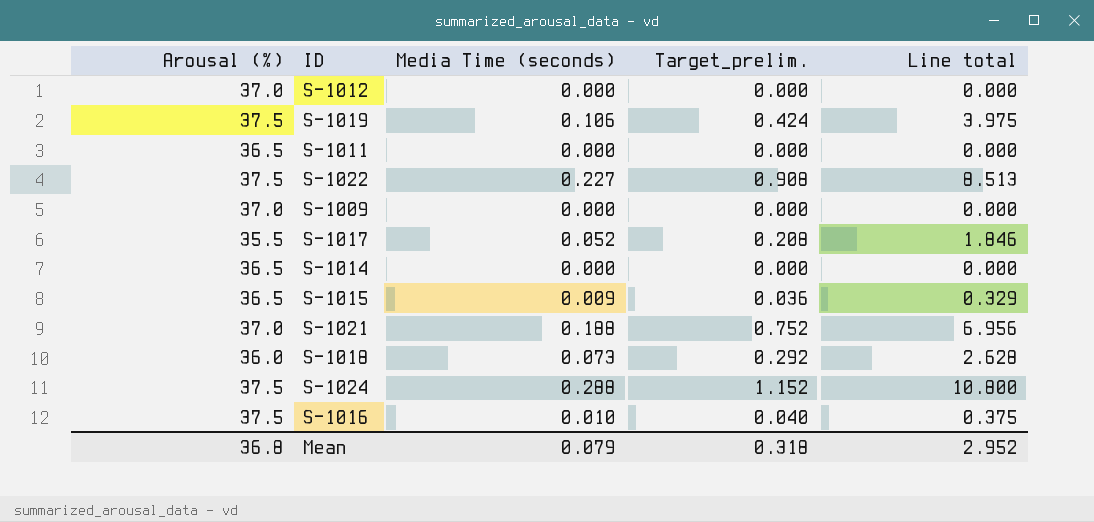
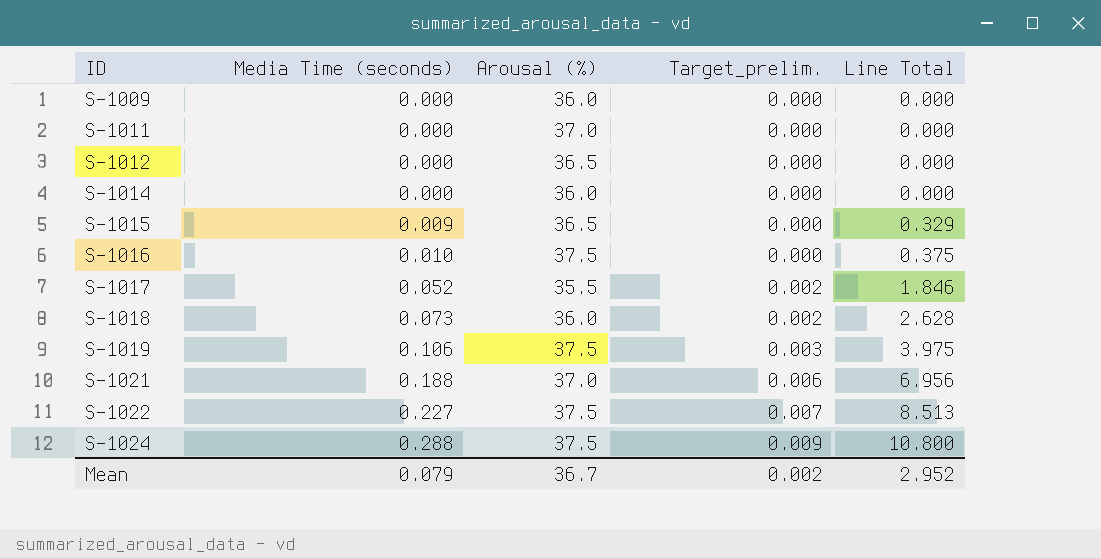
row order: none -> ID ascending
column Arousal (%) | position: 1 -> 3
column Target_prelim. | formula: [Media Time (seconds)] * 4 -> [Media Time (seconds)] * 0.03
column name: Line total -> Line Total
S-1009 | Arousal (%): 37.0 -> 36.0
S-1011 | Arousal (%): 36.5 -> 37.0
S-1012 | Arousal (%): 37.0 -> 36.5
S-1014 | Arousal (%): 36.5 -> 36.0
Mean | Arousal (%): 36.8 -> 36.7
Mean | Target_prelim.: 0.318 -> 0.002

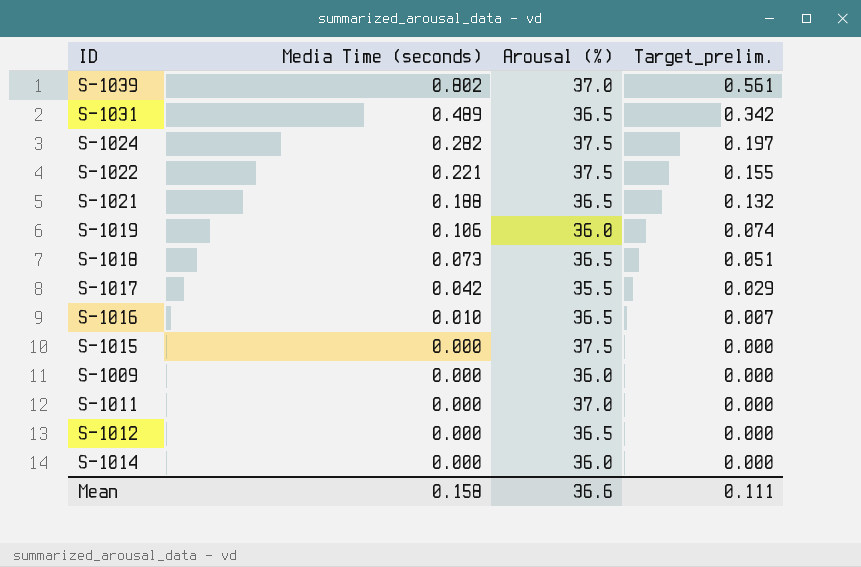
row order: ID ascending -> Media Time (seconds) descending
column Line Total | formula: [Media Time (seconds)] * [Arousal (%)] -> none
column Target_prelim. | formula: [Media Time (seconds)] * 0.03 -> [Media Time (seconds)] * 0.7
row S-1039: none -> 0.802 | 37.0 | 0.561
row S-1031: none -> 0.489 | 36.5 | 0.342
S-1024 | Media Time (seconds): 0.288 -> 0.282
S-1022 | Media Time (seconds): 0.227 -> 0.221
S-1021 | Arousal (%): 37.0 -> 36.5
S-1019 | Arousal (%): 37.5 -> 36.0
S-1018 | Arousal (%): 36.0 -> 36.5
S-1017 | Media Time (seconds): 0.052 -> 0.042
S-1016 | Arousal (%): 37.5 -> 36.5
S-1015 | Media Time (seconds): 0.009 -> 0.000
S-1015 | Arousal (%): 36.5 -> 37.5
Mean | Media Time (seconds): 0.079 -> 0.158
Mean | Arousal (%): 36.7 -> 36.6
Mean | Target_prelim.: 0.002 -> 0.111

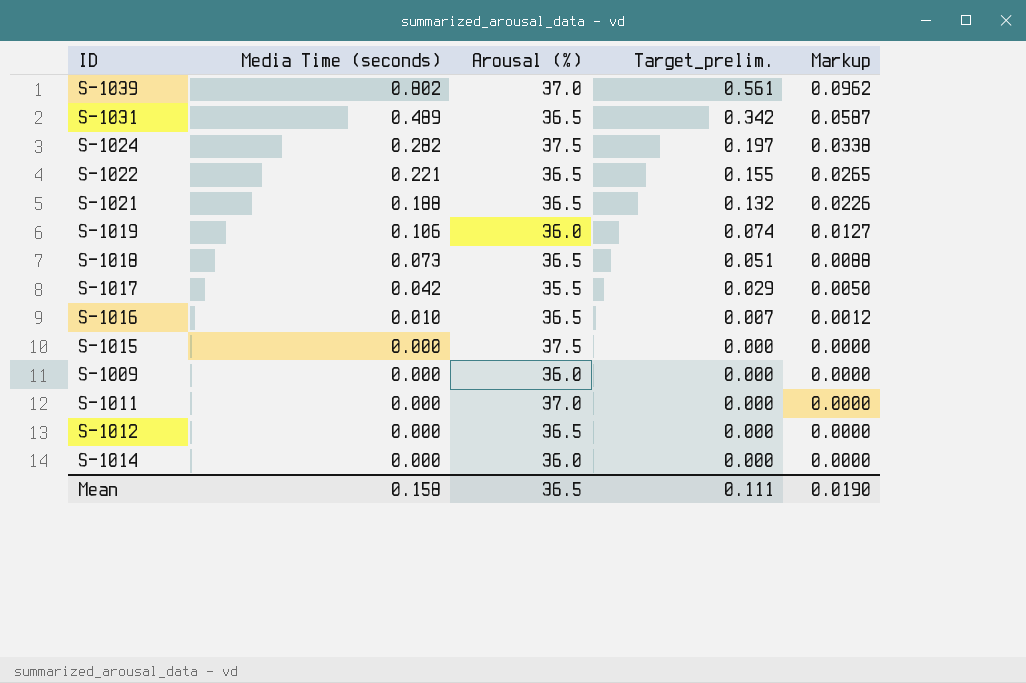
column Markup | formula: none -> [Media Time (seconds)] * 0.12
S-1022 | Arousal (%): 37.5 -> 36.5
Mean | Arousal (%): 36.6 -> 36.5

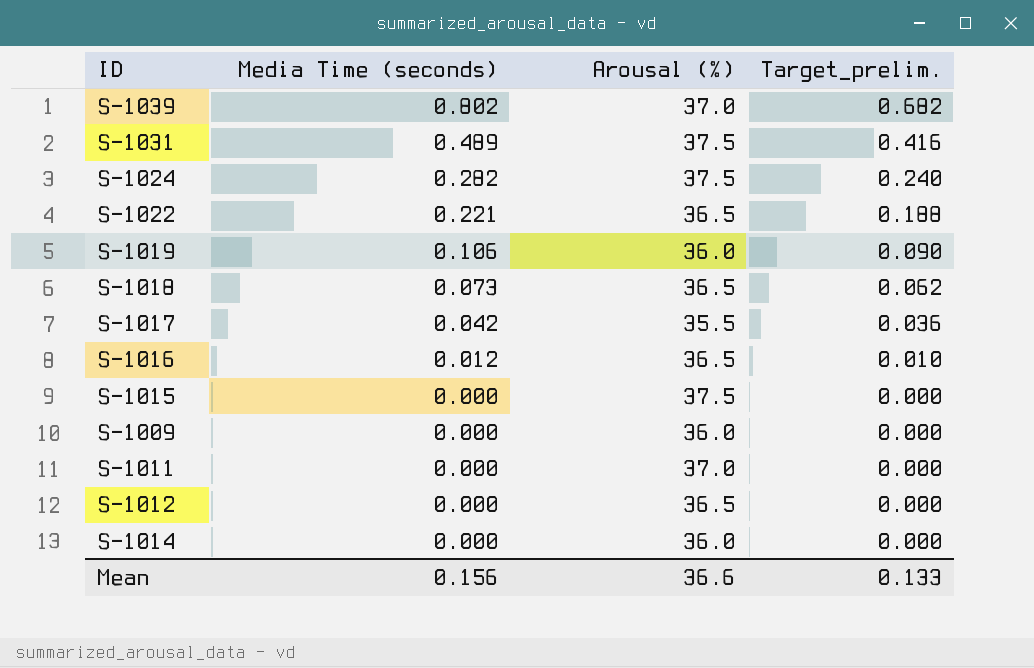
column Markup | formula: [Media Time (seconds)] * 0.12 -> none
column Target_prelim. | formula: [Media Time (seconds)] * 0.7 -> [Media Time (seconds)] * 0.85
row S-1021: 0.188 | 36.5 | 0.132 | 0.0226 -> none
S-1031 | Arousal (%): 36.5 -> 37.5
S-1016 | Media Time (seconds): 0.010 -> 0.012
Mean | Media Time (seconds): 0.158 -> 0.156
Mean | Arousal (%): 36.5 -> 36.6
Mean | Target_prelim.: 0.111 -> 0.133

